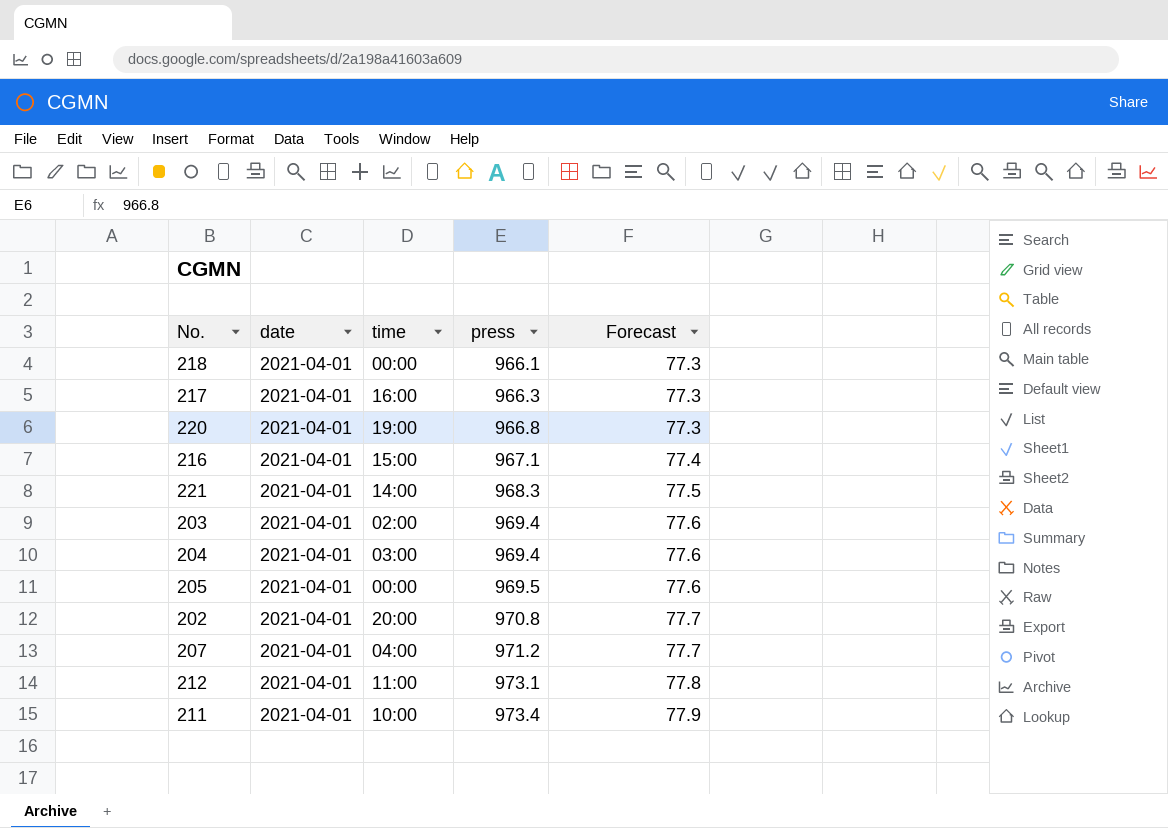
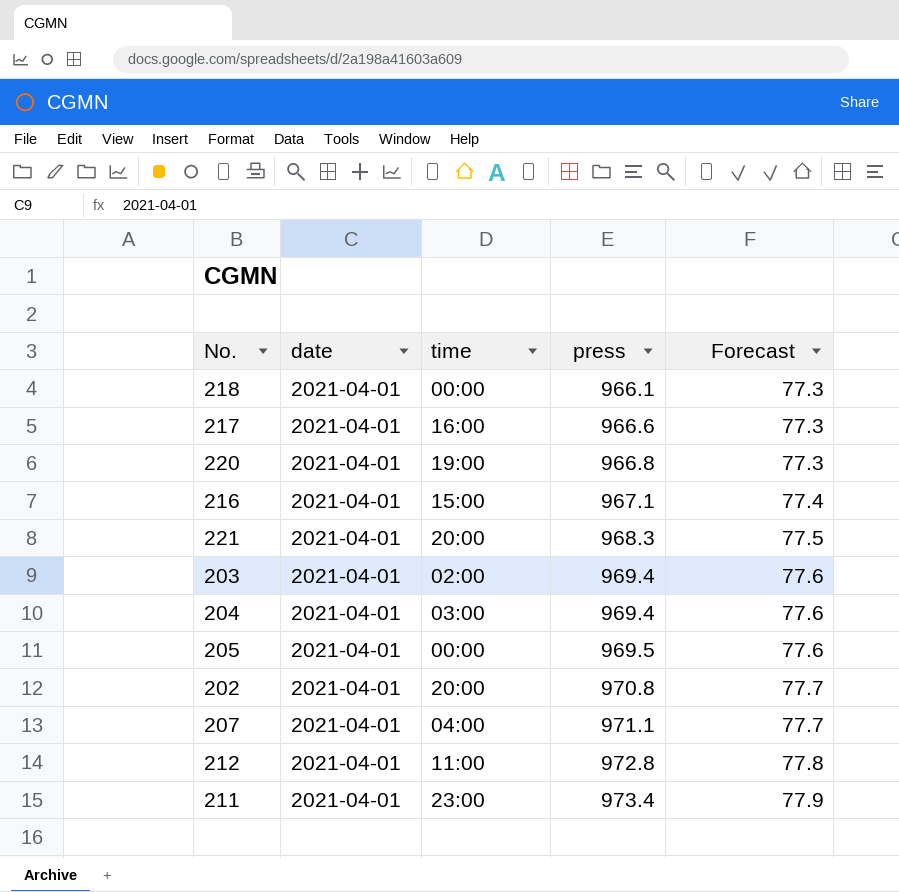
217 | press: 966.3 -> 966.6
221 | time: 14:00 -> 20:00
207 | press: 971.2 -> 971.1
212 | press: 973.1 -> 972.8
211 | time: 10:00 -> 23:00

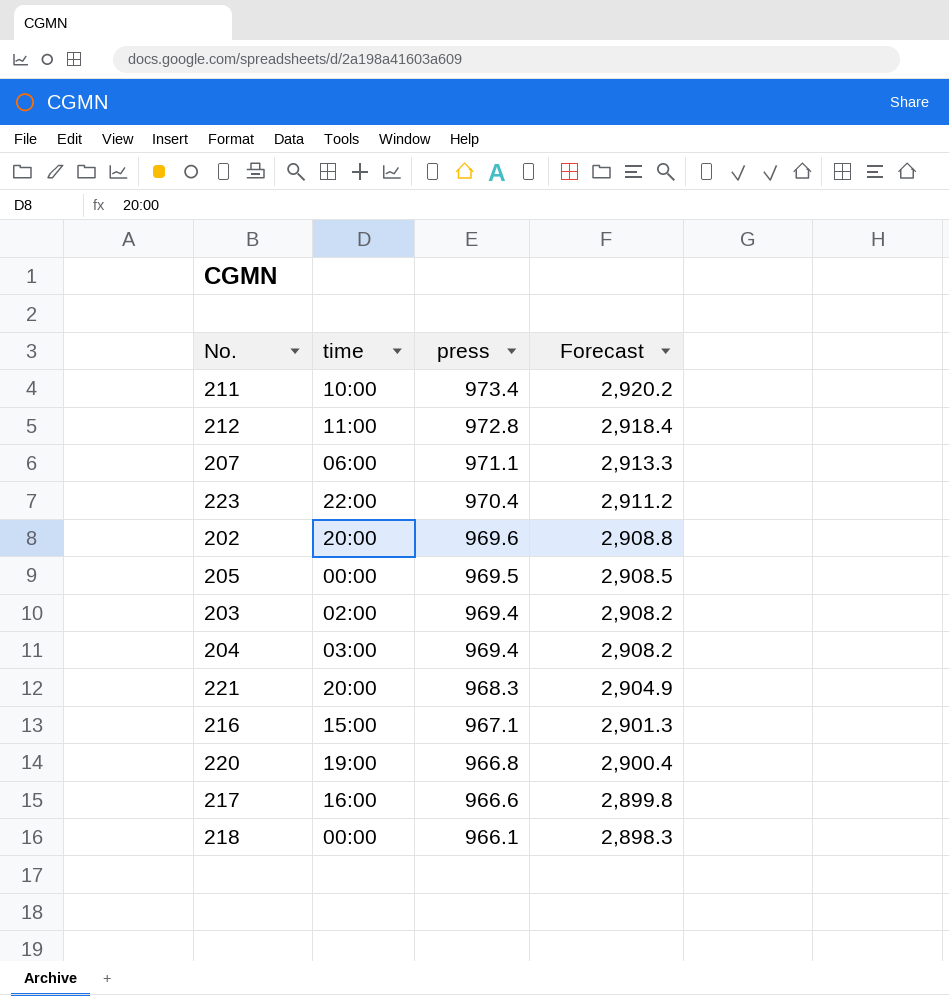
row order: press ascending -> press descending
column date | position: 2 -> none
column Forecast | formula: [press] * 0.08 -> [press] * 3
211 | time: 23:00 -> 10:00
207 | time: 04:00 -> 06:00
row 223: none -> 22:00 | 970.4 | 2,911.2
202 | press: 970.8 -> 969.6

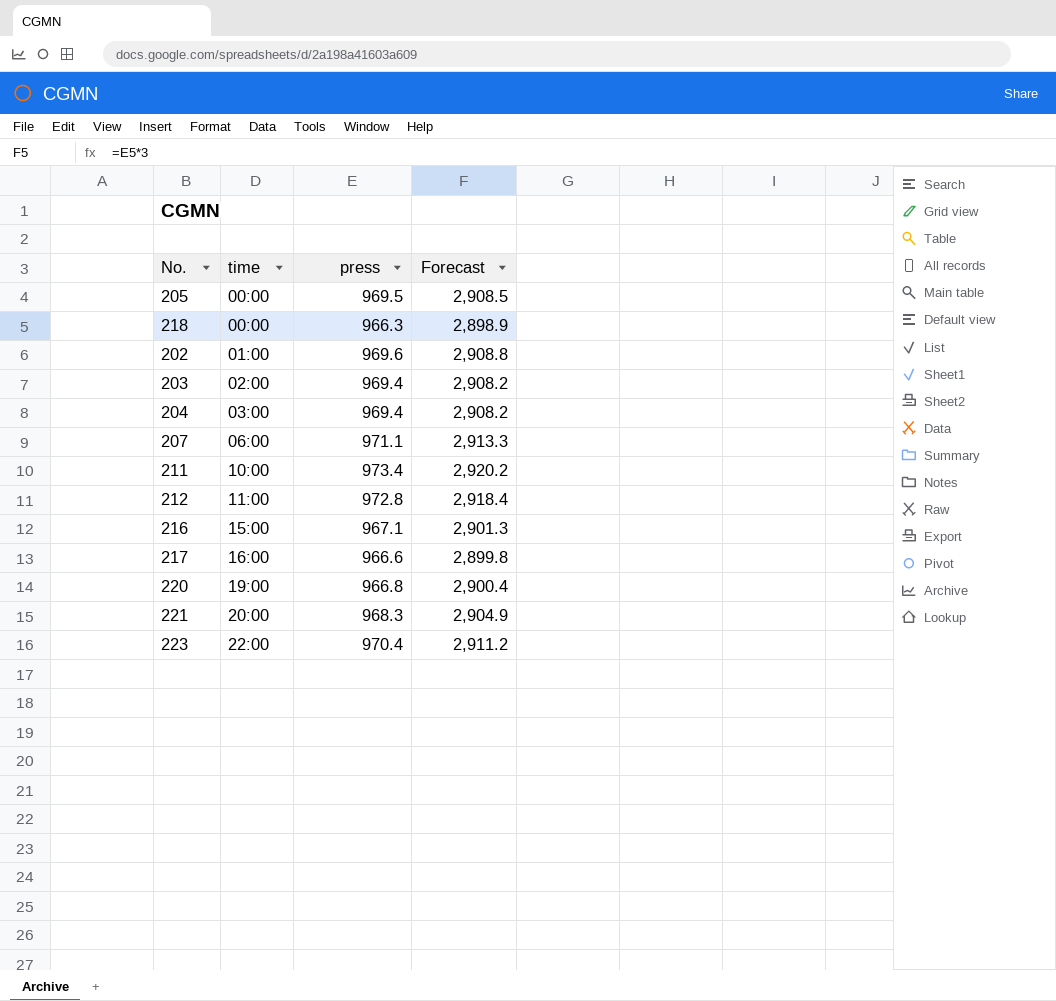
row order: press descending -> time ascending
218 | press: 966.1 -> 966.3
218 | Forecast: 2,898.3 -> 2,898.9
202 | time: 20:00 -> 01:00

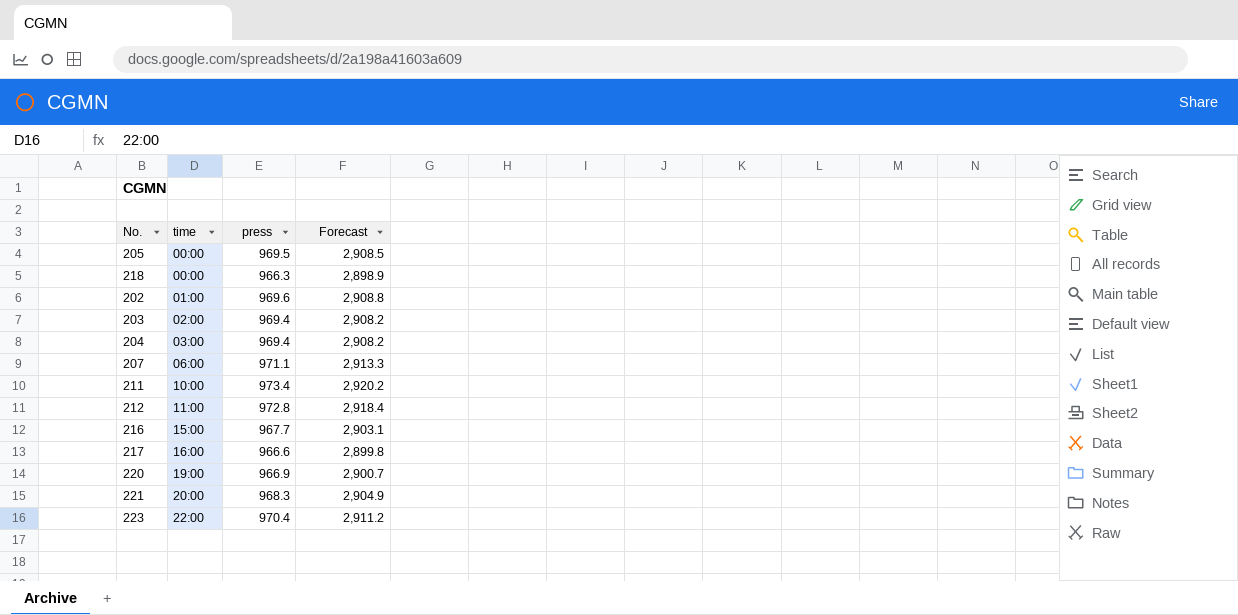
216 | press: 967.1 -> 967.7
216 | Forecast: 2,901.3 -> 2,903.1
220 | press: 966.8 -> 966.9
220 | Forecast: 2,900.4 -> 2,900.7

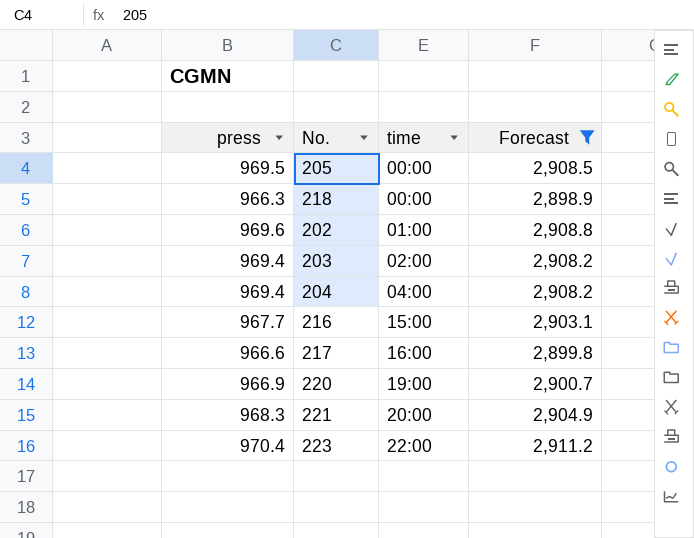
filter: none -> Forecast <= 2,911.2
column press | position: 3 -> 1
204 | time: 03:00 -> 04:00

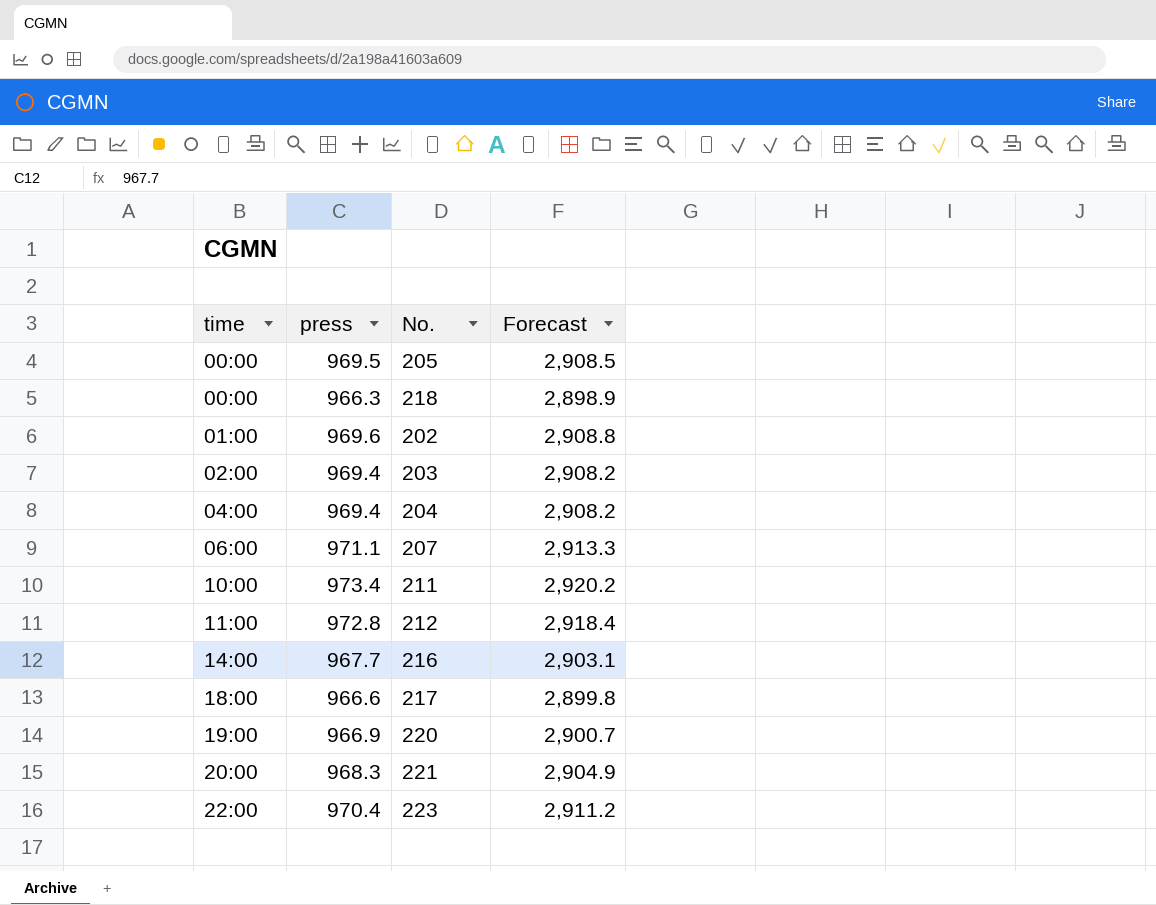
filter: Forecast <= 2,911.2 -> none
column time | position: 3 -> 1
216 | time: 15:00 -> 14:00
217 | time: 16:00 -> 18:00

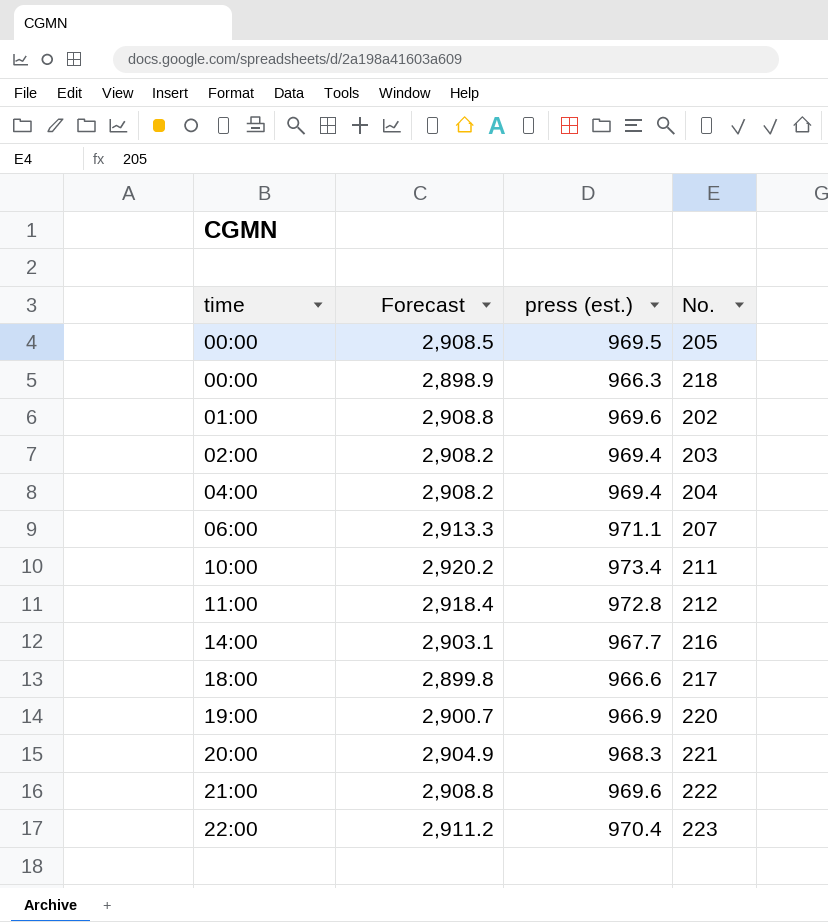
column Forecast | position: 4 -> 2
column name: press -> press (est.)
row 222: none -> 21:00 | 2,908.8 | 969.6

